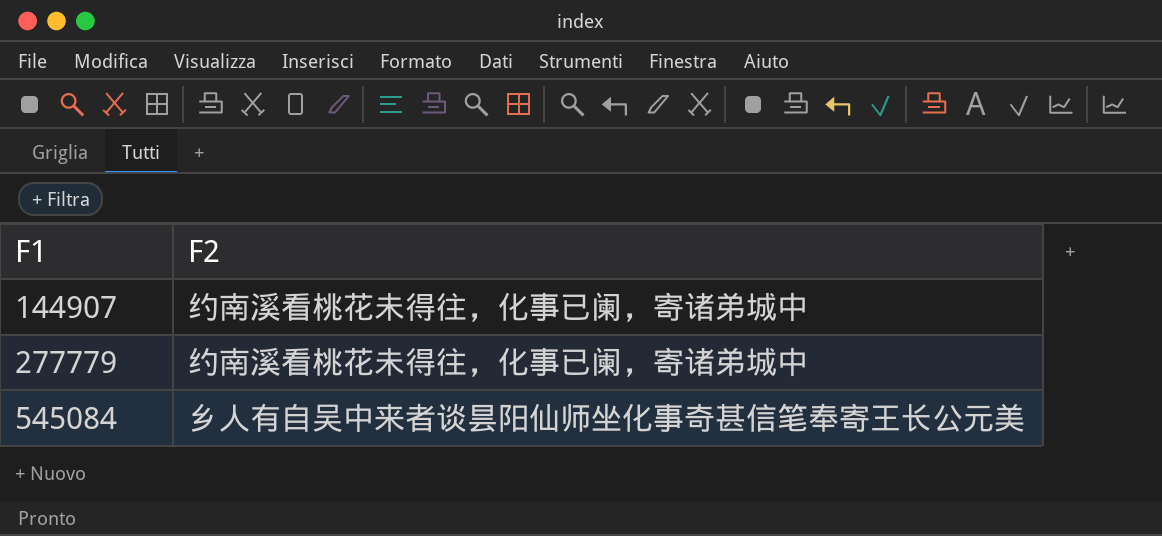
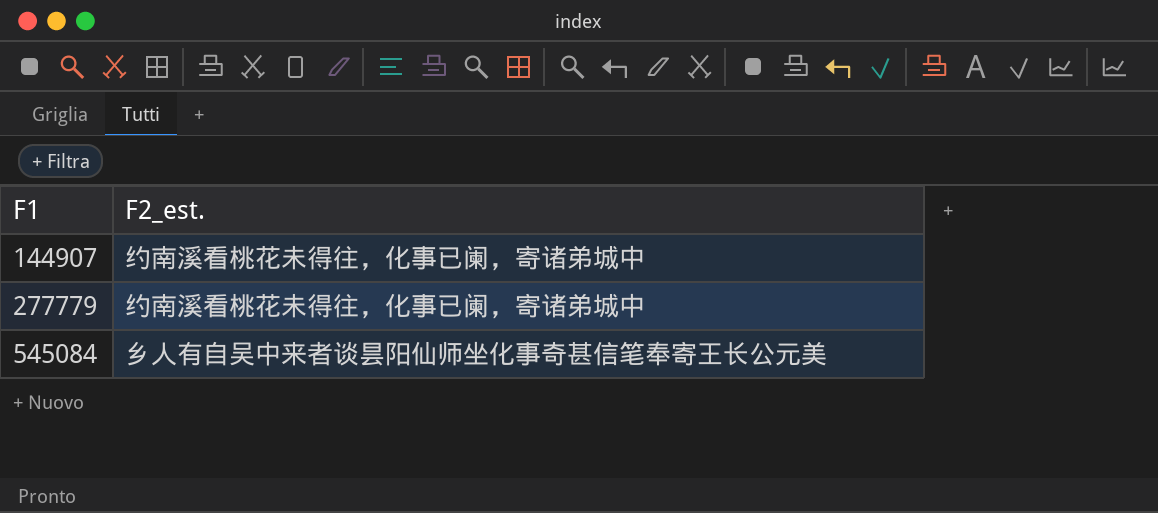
column name: F2 -> F2_est.

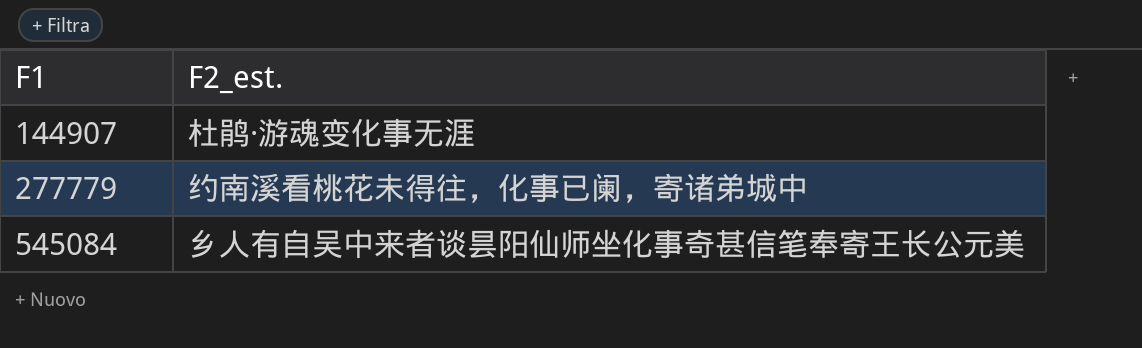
144907 | F2_est.: 约南溪看桃花未得往，化事已阑，寄诸弟城中 -> 杜鹃·游魂变化事无涯

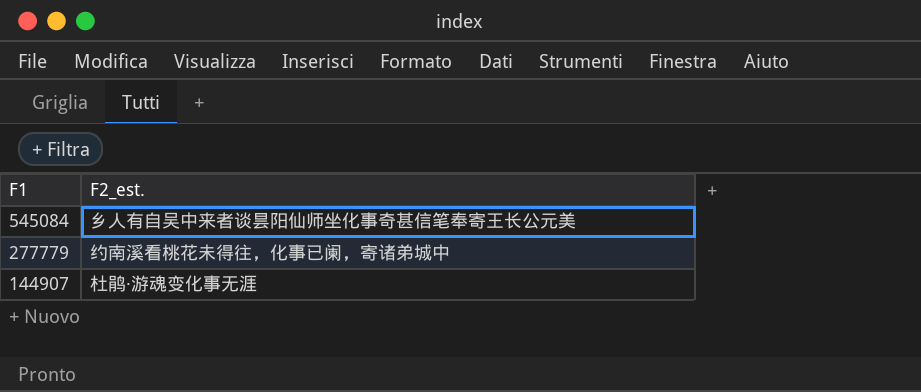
row order: F1 ascending -> F1 descending

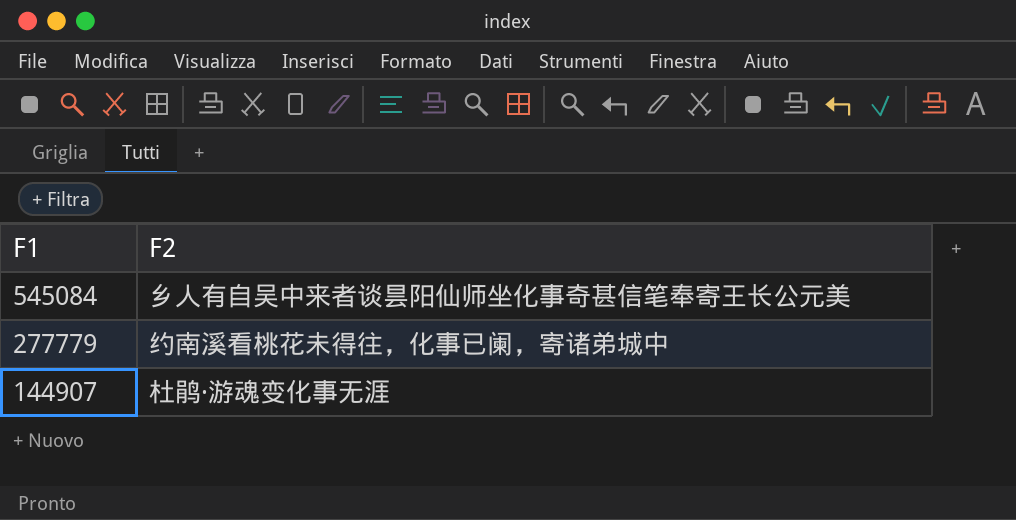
column name: F2_est. -> F2

